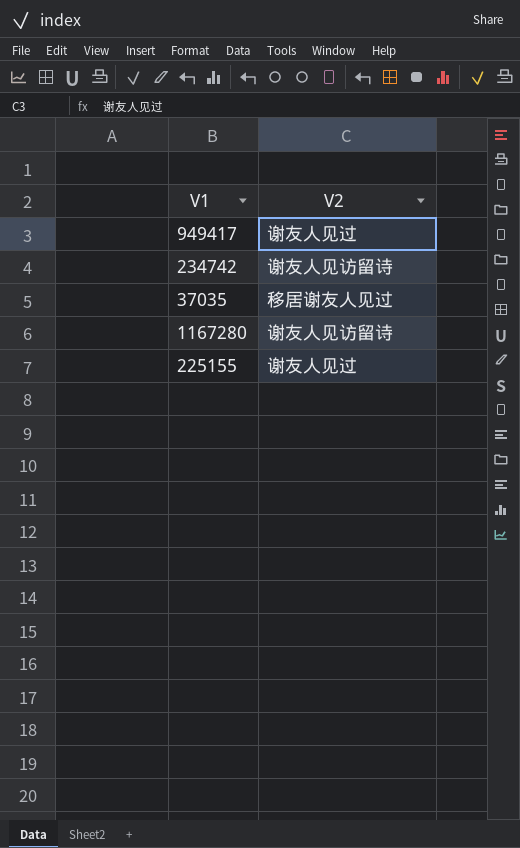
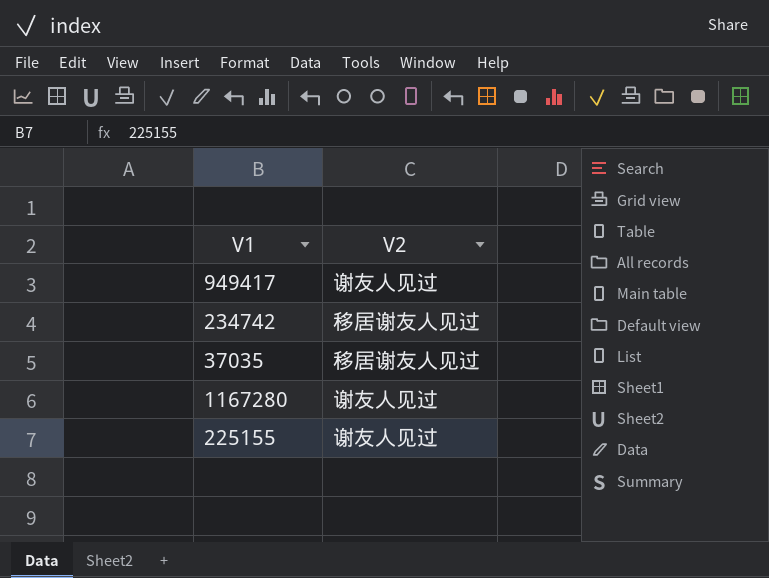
234742 | V2: 谢友人见访留诗 -> 移居谢友人见过
1167280 | V2: 谢友人见访留诗 -> 谢友人见过

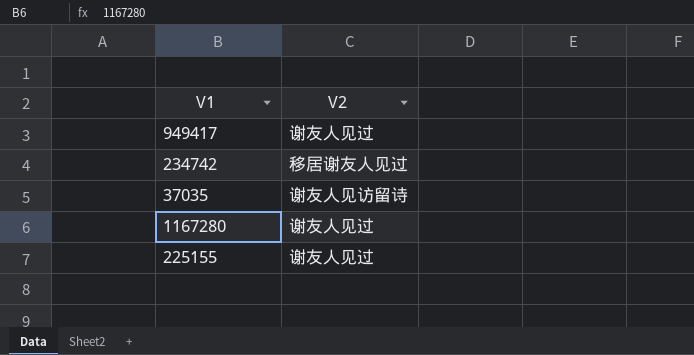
37035 | V2: 移居谢友人见过 -> 谢友人见访留诗

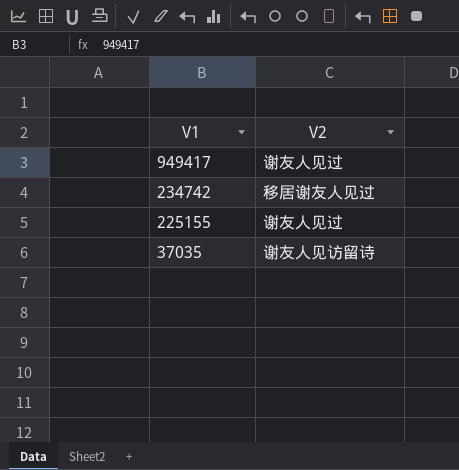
row order: none -> V1 descending
row 1167280: 谢友人见过 -> none

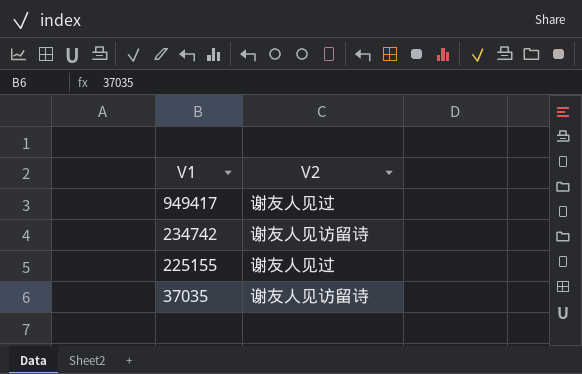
234742 | V2: 移居谢友人见过 -> 谢友人见访留诗

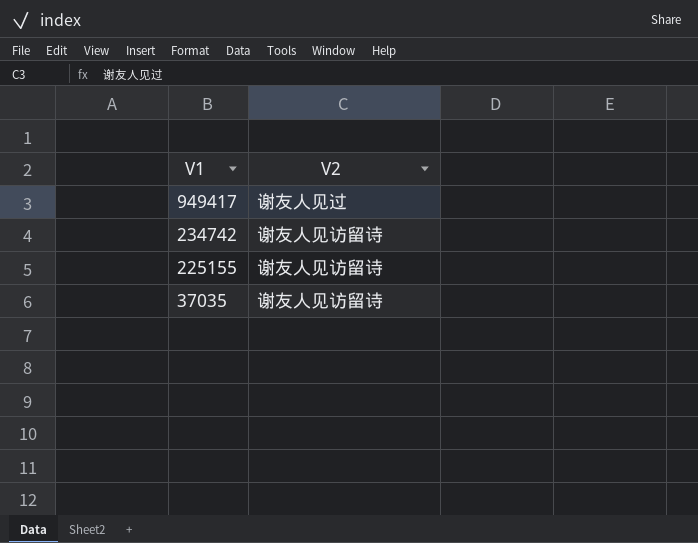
225155 | V2: 谢友人见过 -> 谢友人见访留诗

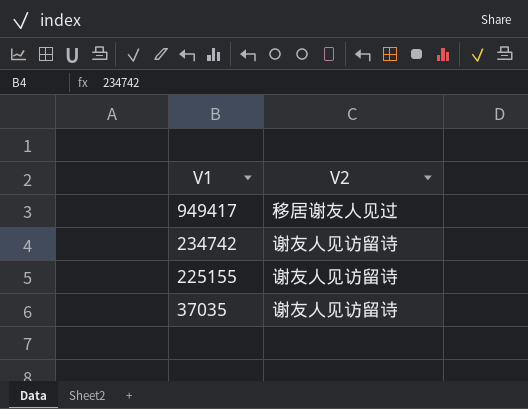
949417 | V2: 谢友人见过 -> 移居谢友人见过

